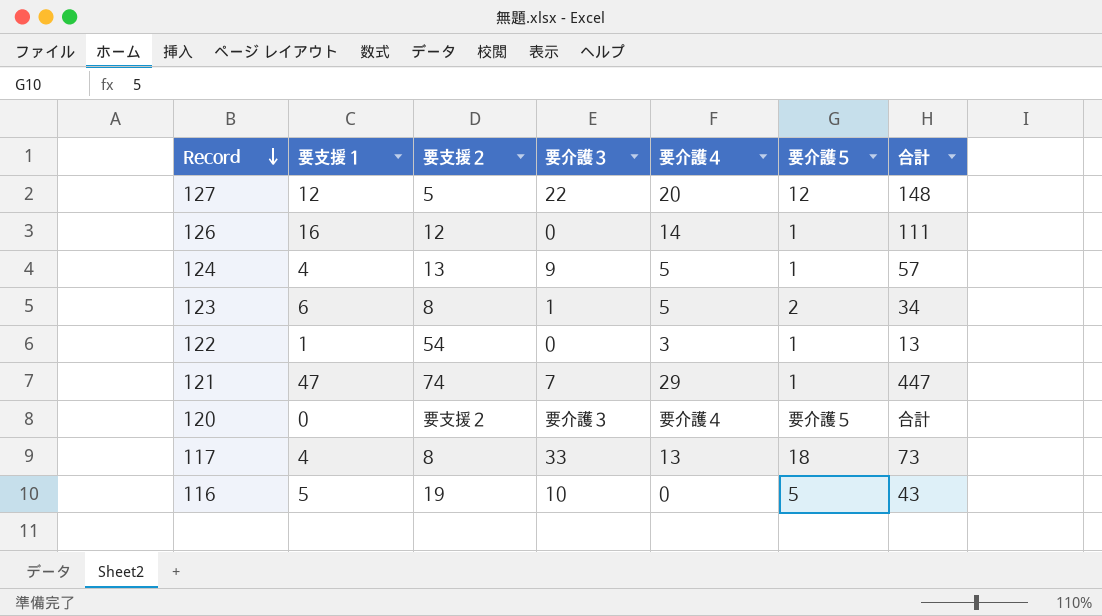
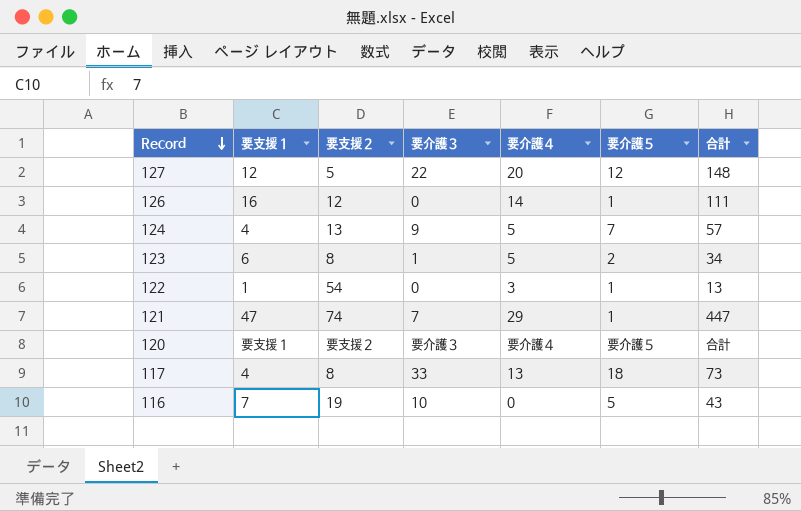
124 | 要介護５: 1 -> 7
120 | 要支援１: 0 -> 要支援１
116 | 要支援１: 5 -> 7

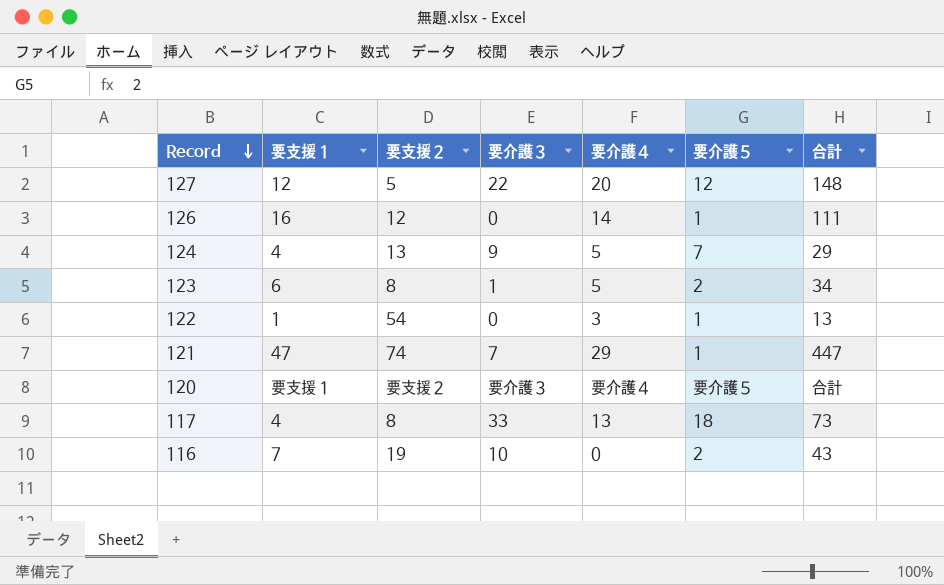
124 | 合計: 57 -> 29
116 | 要介護５: 5 -> 2

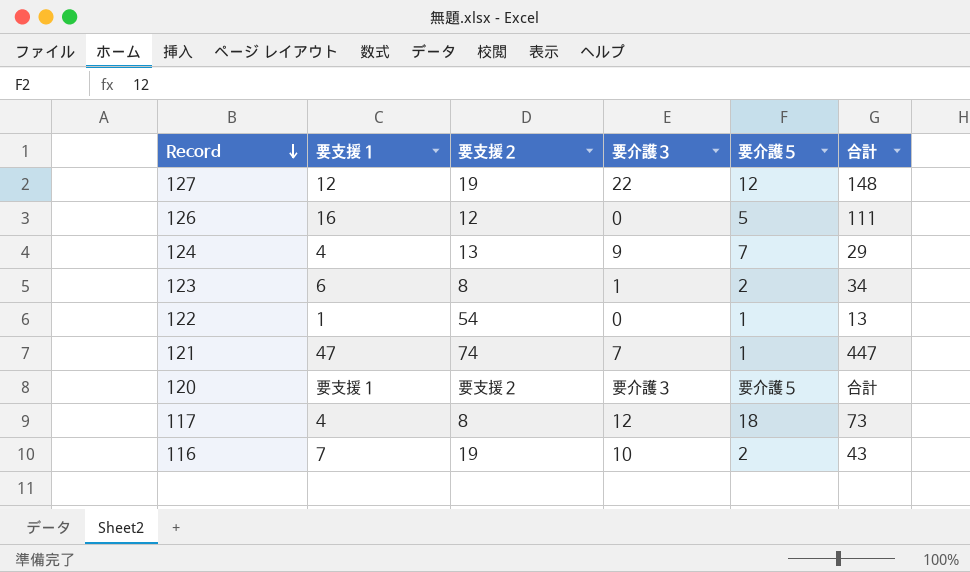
column 要介護４ | position: 5 -> none
127 | 要支援２: 5 -> 19
126 | 要介護５: 1 -> 5
117 | 要介護３: 33 -> 12

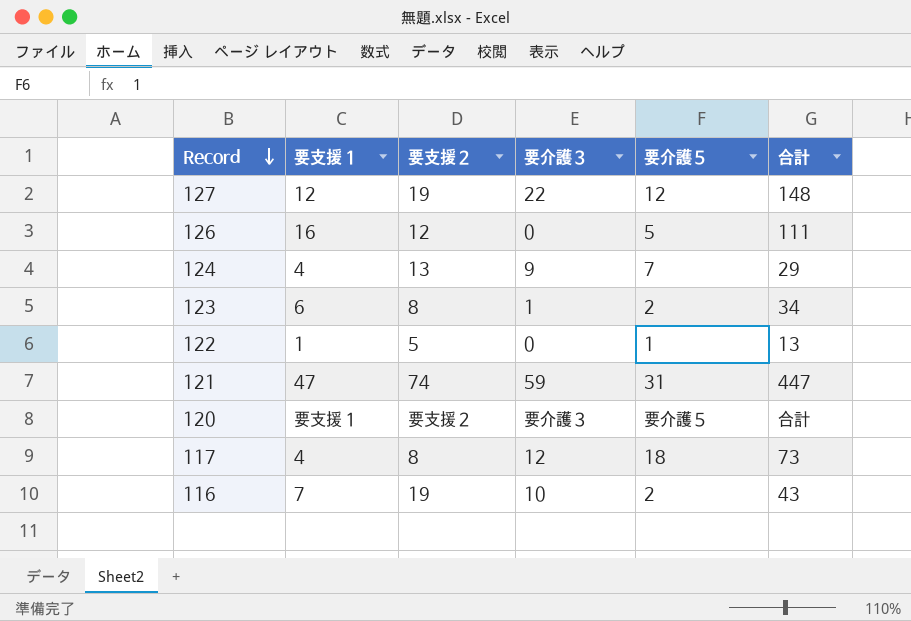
122 | 要支援２: 54 -> 5
121 | 要介護３: 7 -> 59
121 | 要介護５: 1 -> 31

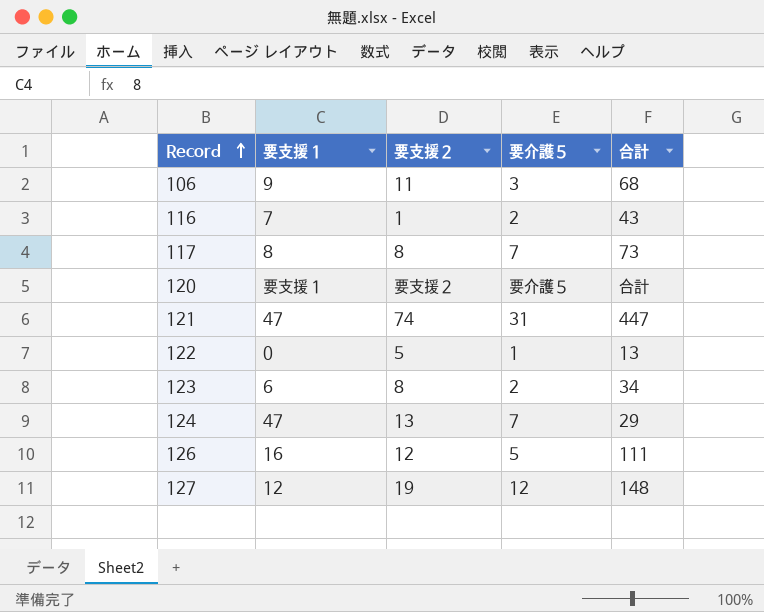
row order: Record descending -> Record ascending
column 要介護３ | position: 4 -> none
row 106: none -> 9 | 11 | 3 | 68
116 | 要支援２: 19 -> 1
117 | 要支援１: 4 -> 8
117 | 要介護５: 18 -> 7
122 | 要支援１: 1 -> 0
124 | 要支援１: 4 -> 47

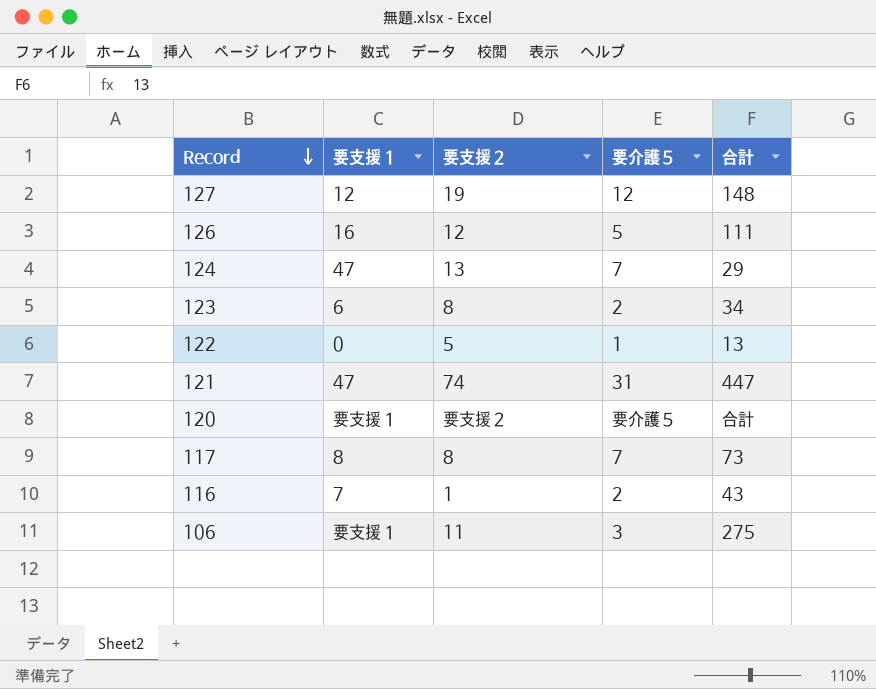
row order: Record ascending -> Record descending
106 | 要支援１: 9 -> 要支援１
106 | 合計: 68 -> 275

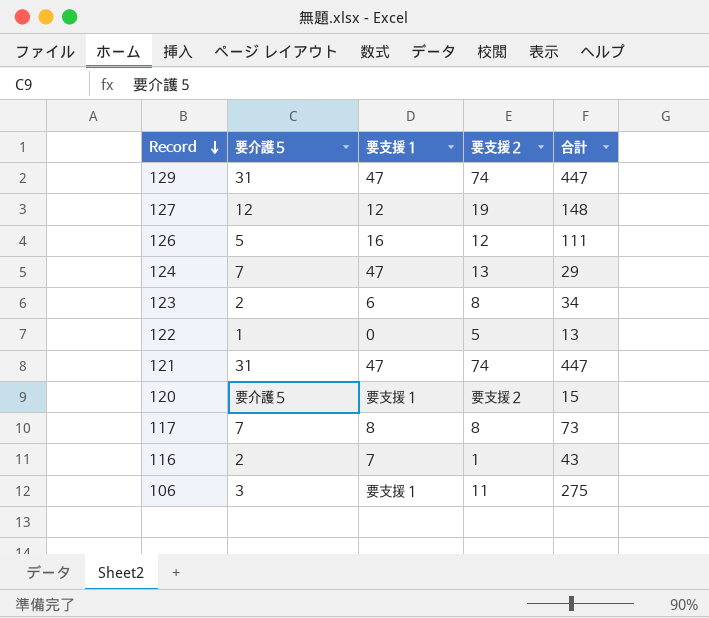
column 要介護５ | position: 4 -> 2
row 129: none -> 31 | 47 | 74 | 447
120 | 合計: 合計 -> 15

